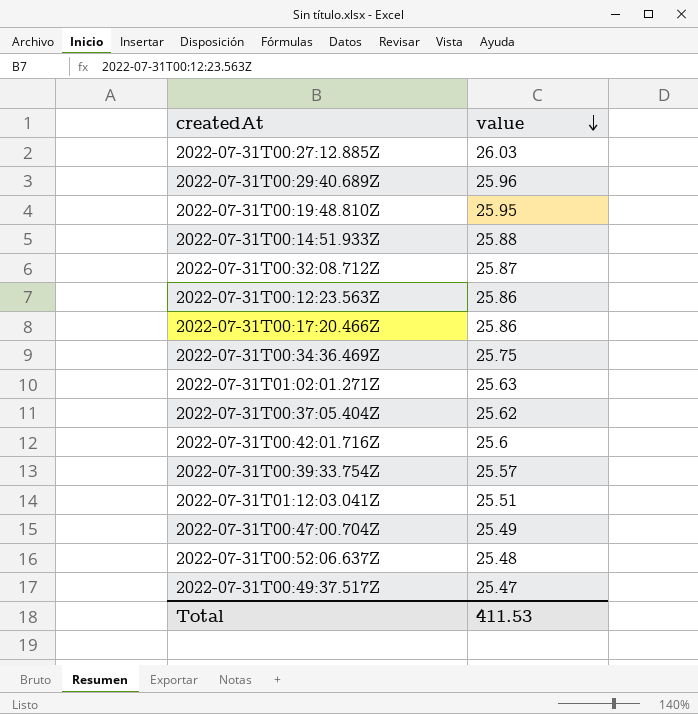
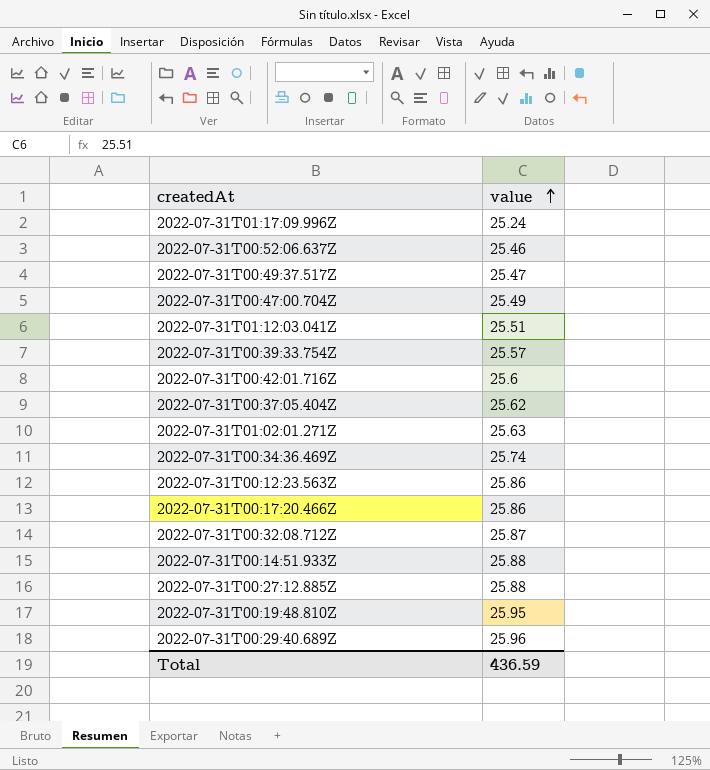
row order: value descending -> value ascending
row 2022-07-31T01:17:09.996Z: none -> 25.24
2022-07-31T00:52:06.637Z | value: 25.48 -> 25.46
2022-07-31T00:34:36.469Z | value: 25.75 -> 25.74
2022-07-31T00:27:12.885Z | value: 26.03 -> 25.88
Total | value: 411.53 -> 436.59

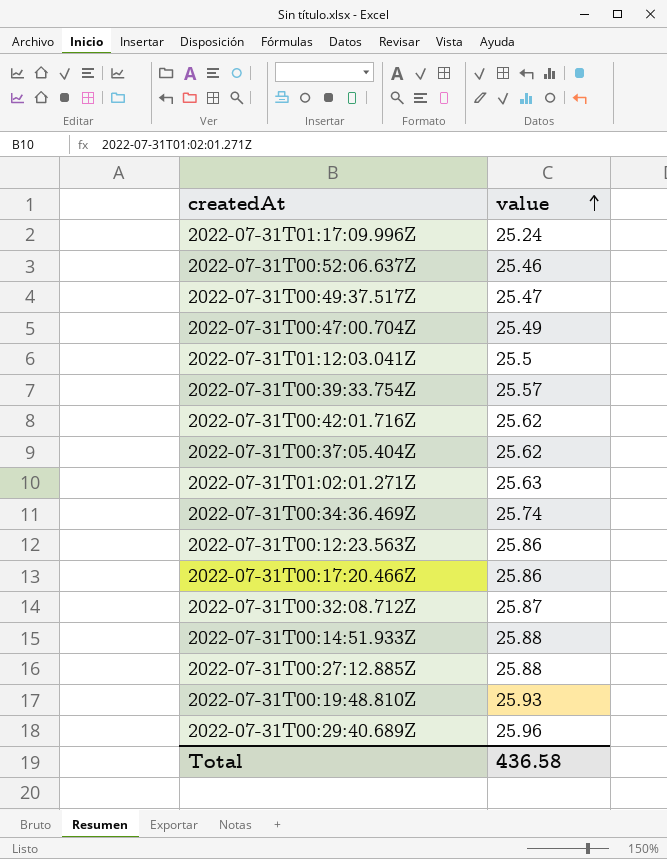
2022-07-31T01:12:03.041Z | value: 25.51 -> 25.5
2022-07-31T00:42:01.716Z | value: 25.6 -> 25.62
2022-07-31T00:19:48.810Z | value: 25.95 -> 25.93
Total | value: 436.59 -> 436.58

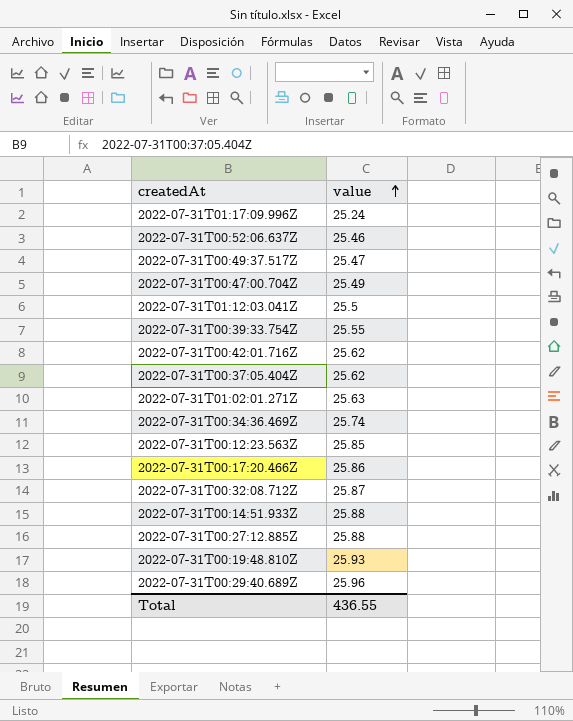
2022-07-31T00:39:33.754Z | value: 25.57 -> 25.55
2022-07-31T00:12:23.563Z | value: 25.86 -> 25.85
Total | value: 436.58 -> 436.55

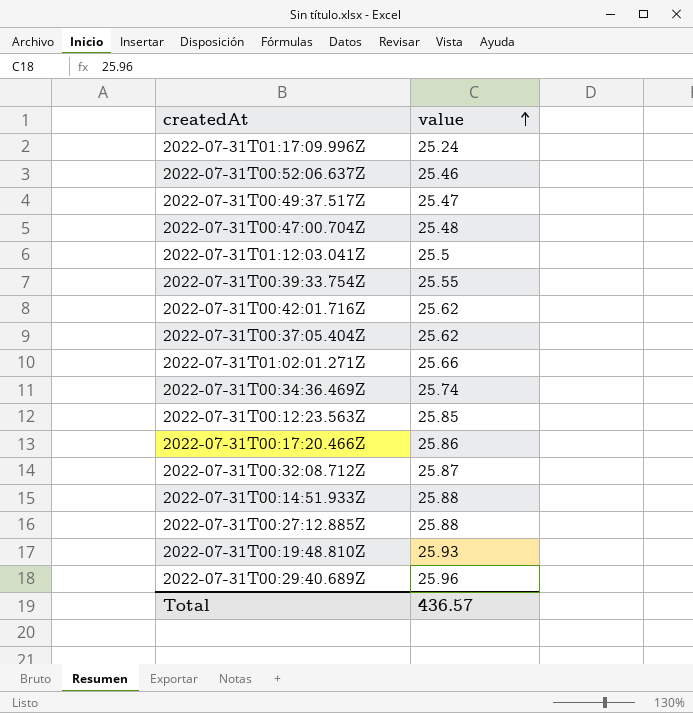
2022-07-31T00:47:00.704Z | value: 25.49 -> 25.48
2022-07-31T01:02:01.271Z | value: 25.63 -> 25.66
Total | value: 436.55 -> 436.57

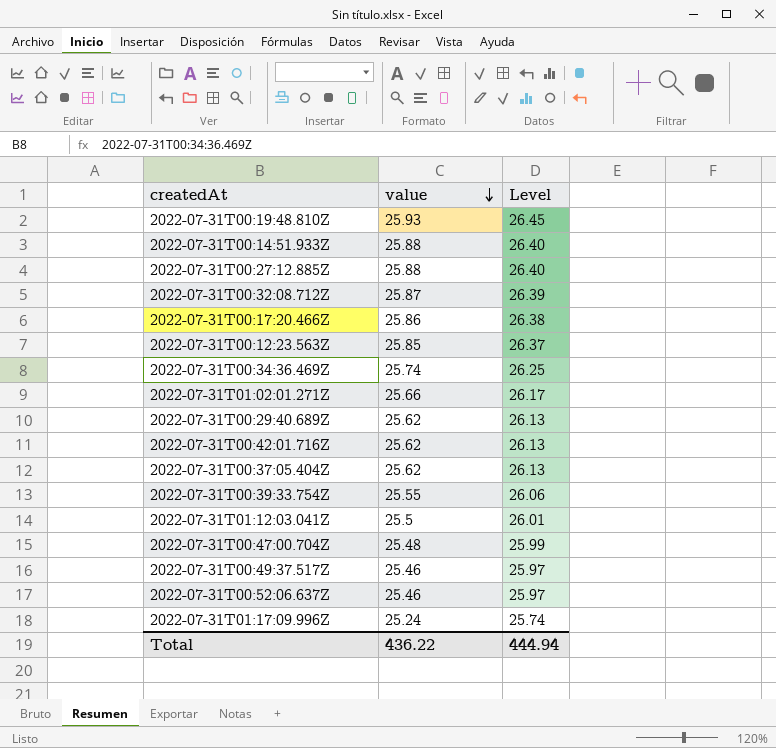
row order: value ascending -> value descending
column Level | formula: none -> [value] * 1.02
2022-07-31T00:29:40.689Z | value: 25.96 -> 25.62
2022-07-31T00:49:37.517Z | value: 25.47 -> 25.46
Total | value: 436.57 -> 436.22

